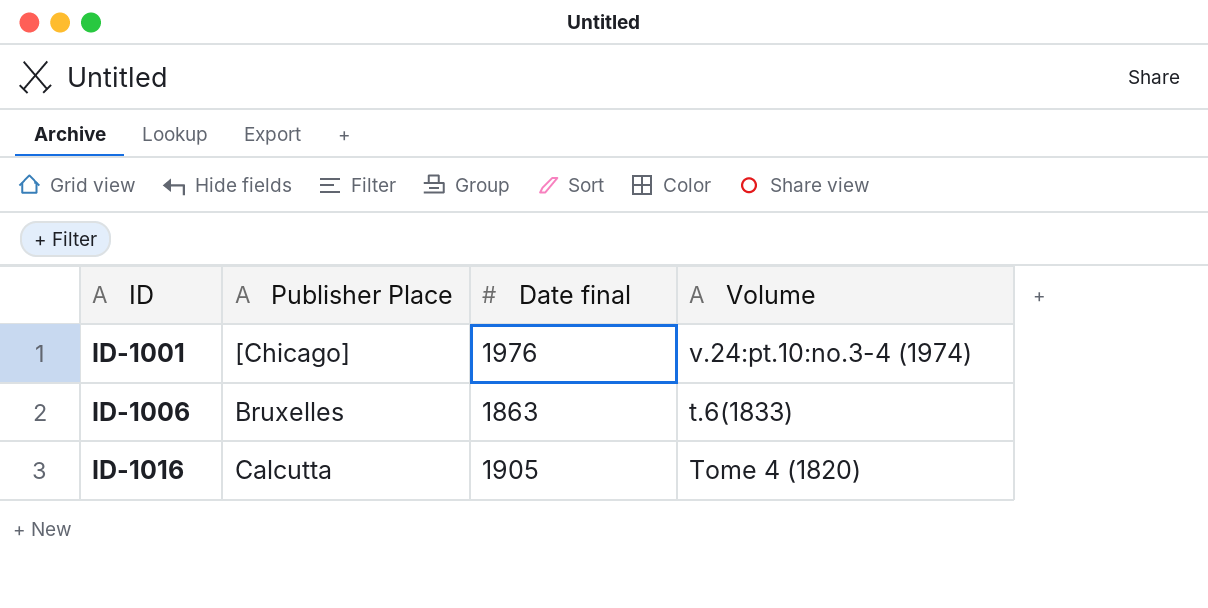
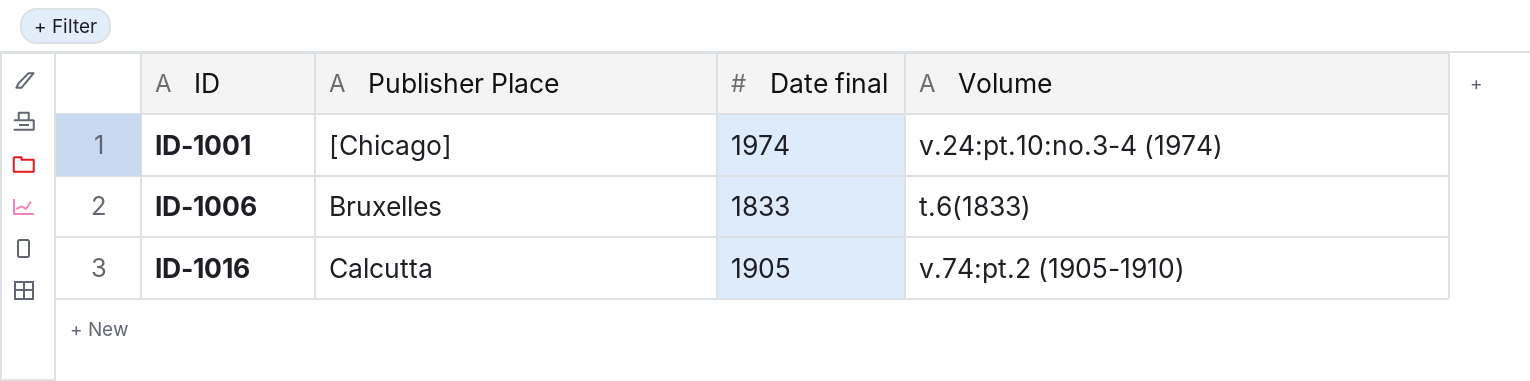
ID-1001 | Date final: 1976 -> 1974
ID-1006 | Date final: 1863 -> 1833
ID-1016 | Volume: Tome 4 (1820) -> v.74:pt.2 (1905-1910)

